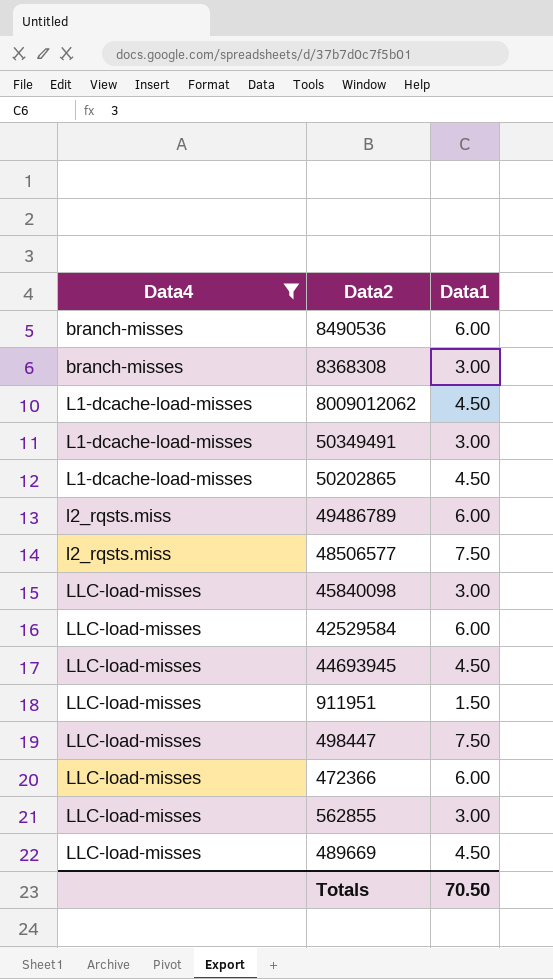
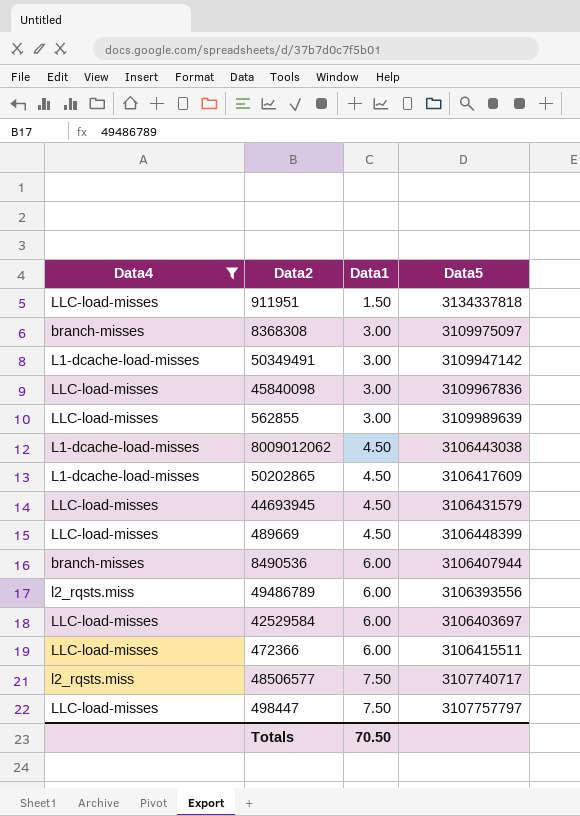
row order: Data4 ascending -> Data1 ascending
column Data5 | position: none -> 4

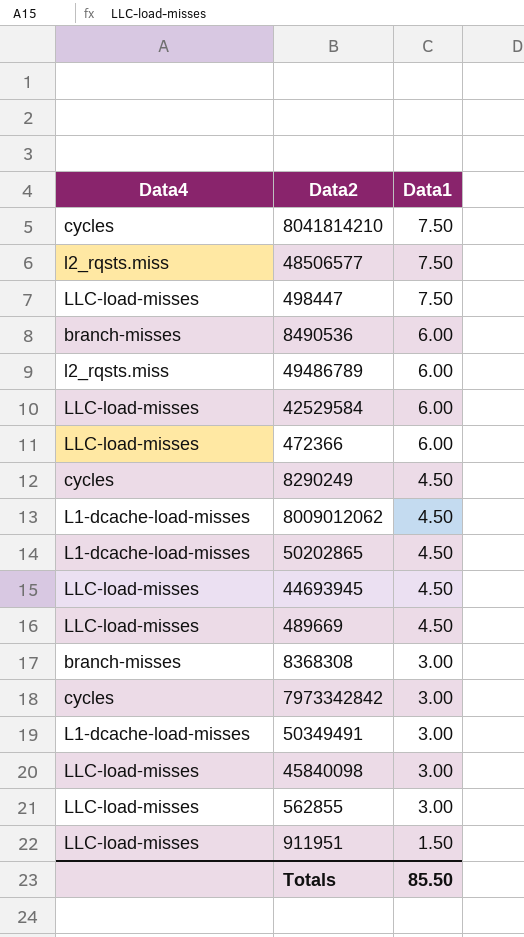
filter: Data4 != cycles -> none
row order: Data1 ascending -> Data1 descending
column Data5 | position: 4 -> none
Totals | Data1: 70.50 -> 85.50

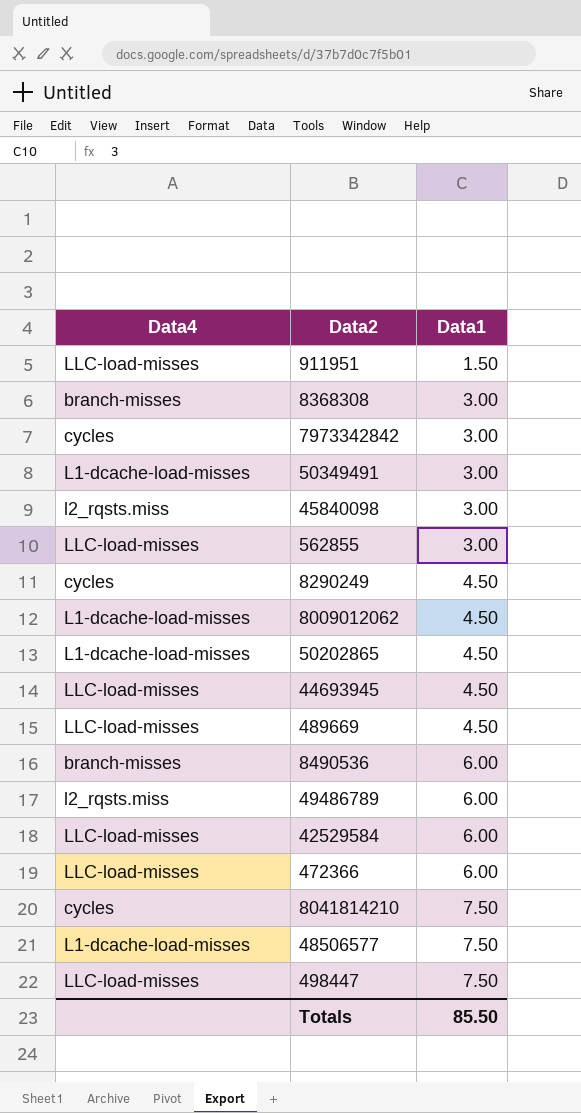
row order: Data1 descending -> Data1 ascending
45840098 | Data4: LLC-load-misses -> l2_rqsts.miss
48506577 | Data4: l2_rqsts.miss -> L1-dcache-load-misses

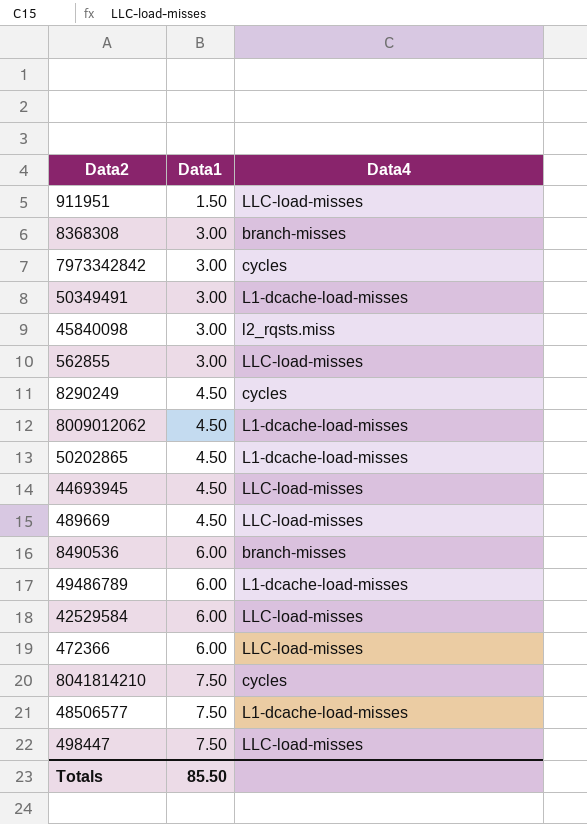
column Data4 | position: 1 -> 3
49486789 | Data4: l2_rqsts.miss -> L1-dcache-load-misses

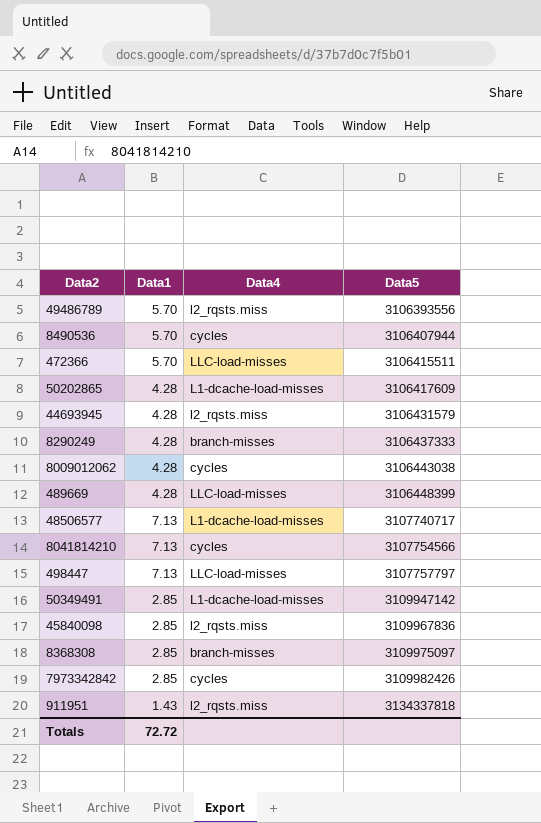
row order: Data1 ascending -> Data5 ascending
column Data5 | position: none -> 4
row 562855: 3.00 | LLC-load-misses -> none
row 42529584: 6.00 | LLC-load-misses -> none
49486789 | Data1: 6.00 -> 5.70
49486789 | Data4: L1-dcache-load-misses -> l2_rqsts.miss
8490536 | Data1: 6.00 -> 5.70
8490536 | Data4: branch-misses -> cycles
472366 | Data1: 6.00 -> 5.70
50202865 | Data1: 4.50 -> 4.28
44693945 | Data1: 4.50 -> 4.28
44693945 | Data4: LLC-load-misses -> l2_rqsts.miss
8290249 | Data1: 4.50 -> 4.28
8290249 | Data4: cycles -> branch-misses
8009012062 | Data1: 4.50 -> 4.28
8009012062 | Data4: L1-dcache-load-misses -> cycles
489669 | Data1: 4.50 -> 4.28
48506577 | Data1: 7.50 -> 7.13
8041814210 | Data1: 7.50 -> 7.13
498447 | Data1: 7.50 -> 7.13
50349491 | Data1: 3.00 -> 2.85
45840098 | Data1: 3.00 -> 2.85
8368308 | Data1: 3.00 -> 2.85
7973342842 | Data1: 3.00 -> 2.85
911951 | Data1: 1.50 -> 1.43
911951 | Data4: LLC-load-misses -> l2_rqsts.miss
Totals | Data1: 85.50 -> 72.72

